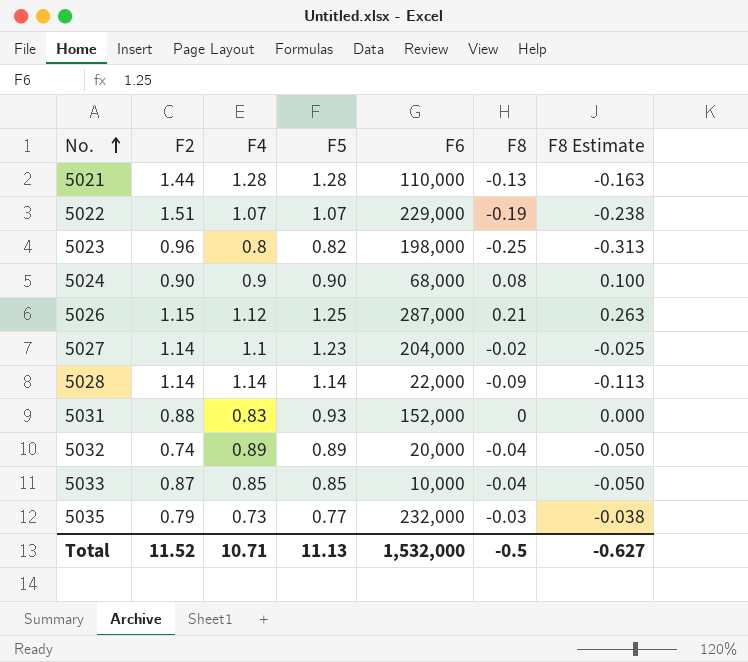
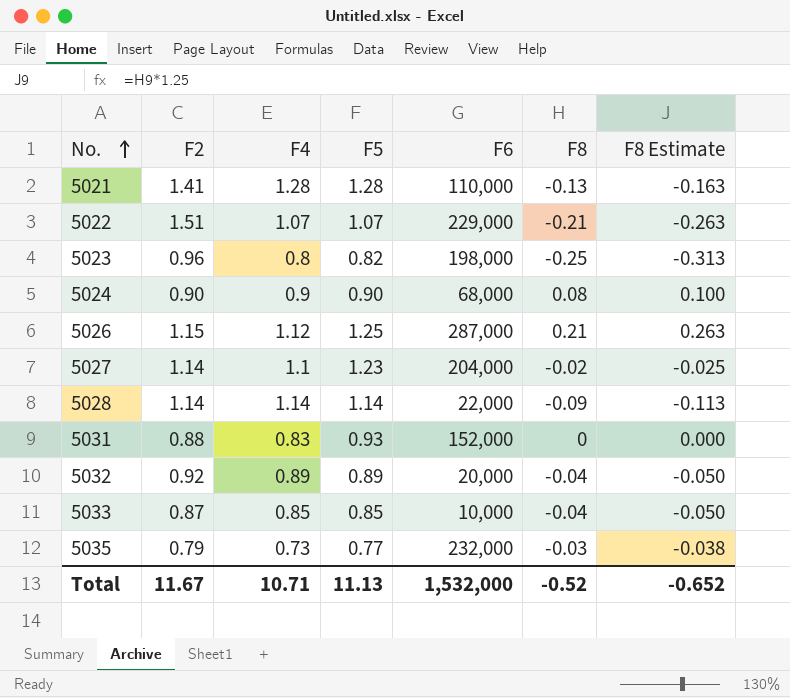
5021 | F2: 1.44 -> 1.41
5022 | F8: -0.19 -> -0.21
5022 | F8 Estimate: -0.238 -> -0.263
5032 | F2: 0.74 -> 0.92
Total | F2: 11.52 -> 11.67
Total | F8: -0.5 -> -0.52
Total | F8 Estimate: -0.627 -> -0.652

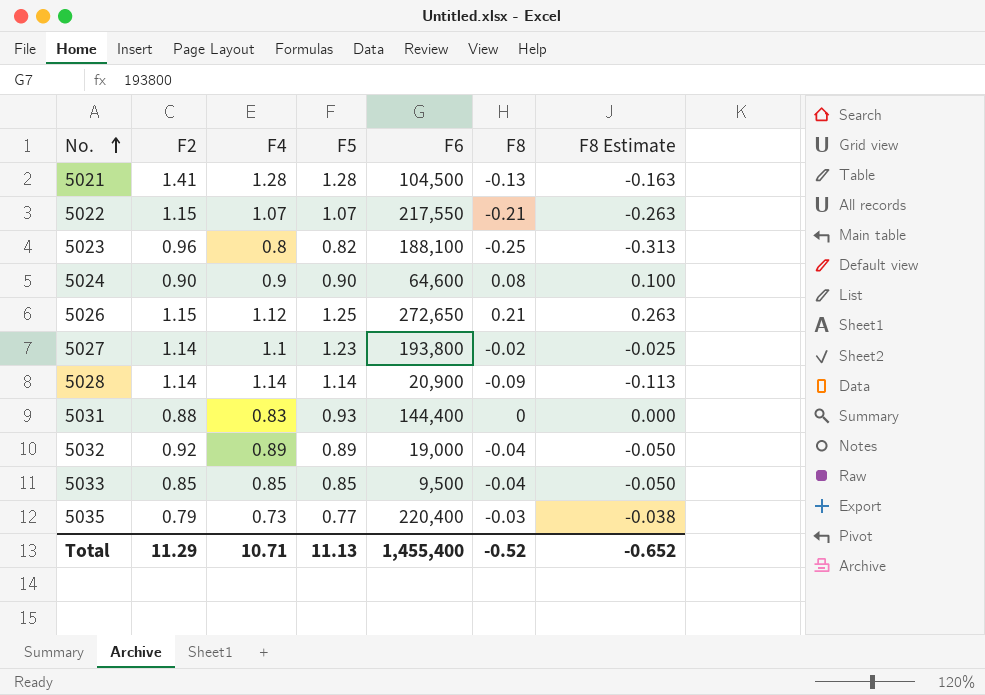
5021 | F6: 110,000 -> 104,500
5022 | F2: 1.51 -> 1.15
5022 | F6: 229,000 -> 217,550
5023 | F6: 198,000 -> 188,100
5024 | F6: 68,000 -> 64,600
5026 | F6: 287,000 -> 272,650
5027 | F6: 204,000 -> 193,800
5028 | F6: 22,000 -> 20,900
5031 | F6: 152,000 -> 144,400
5032 | F6: 20,000 -> 19,000
5033 | F2: 0.87 -> 0.85
5033 | F6: 10,000 -> 9,500
5035 | F6: 232,000 -> 220,400
Total | F2: 11.67 -> 11.29
Total | F6: 1,532,000 -> 1,455,400

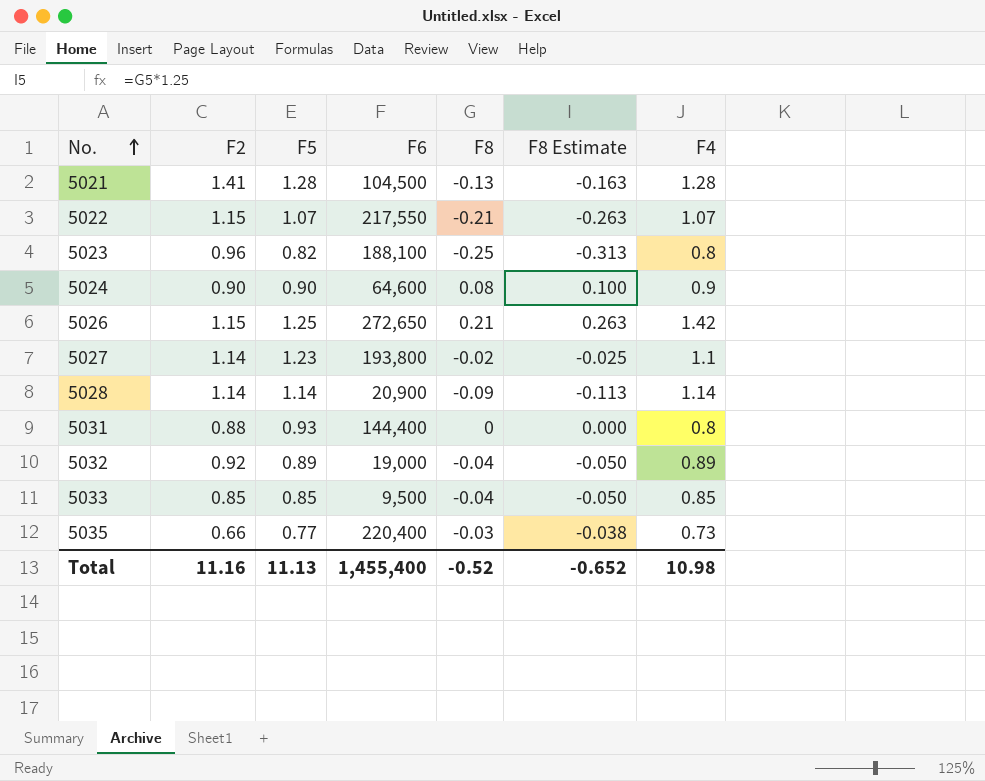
column F4 | position: 3 -> 7
5026 | F4: 1.12 -> 1.42
5031 | F4: 0.83 -> 0.8
5035 | F2: 0.79 -> 0.66
Total | F2: 11.29 -> 11.16
Total | F4: 10.71 -> 10.98

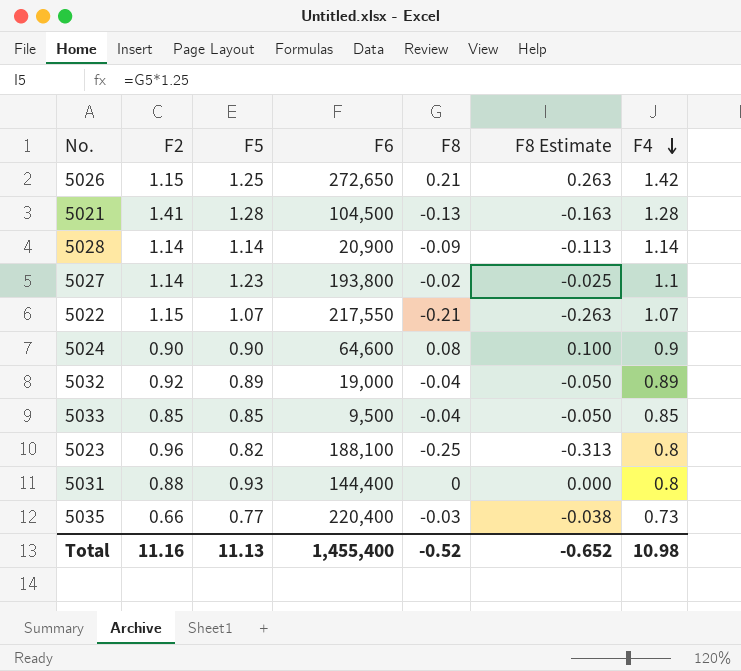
row order: No. ascending -> F4 descending

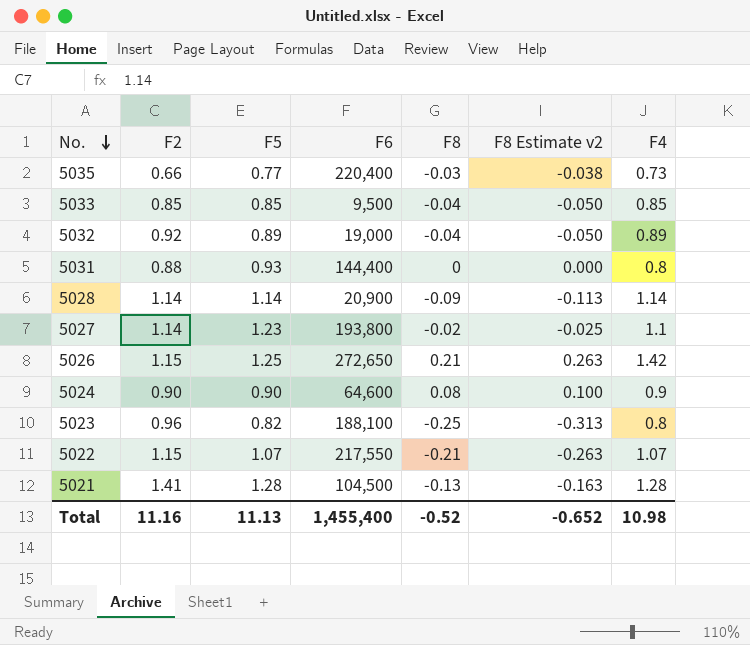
row order: F4 descending -> No. descending
column name: F8 Estimate -> F8 Estimate v2

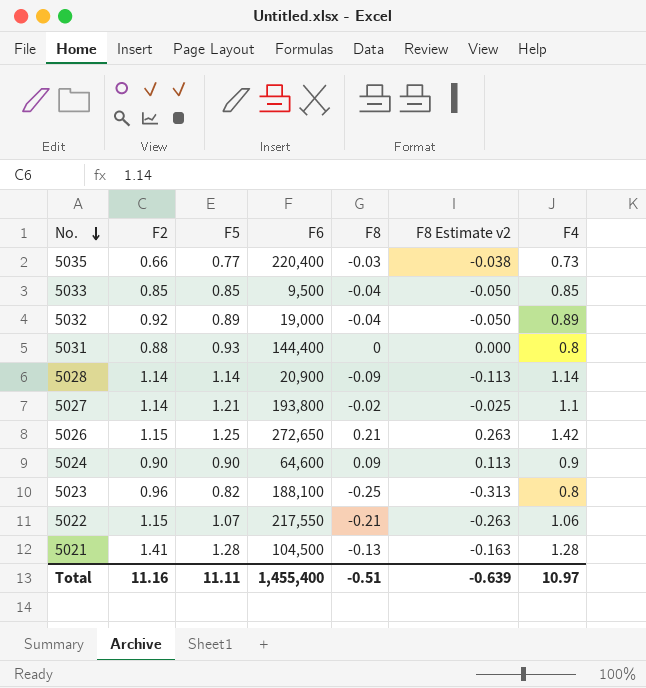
5027 | F5: 1.23 -> 1.21
5024 | F8: 0.08 -> 0.09
5024 | F8 Estimate v2: 0.100 -> 0.113
5022 | F4: 1.07 -> 1.06
Total | F5: 11.13 -> 11.11
Total | F8: -0.52 -> -0.51
Total | F8 Estimate v2: -0.652 -> -0.639
Total | F4: 10.98 -> 10.97

